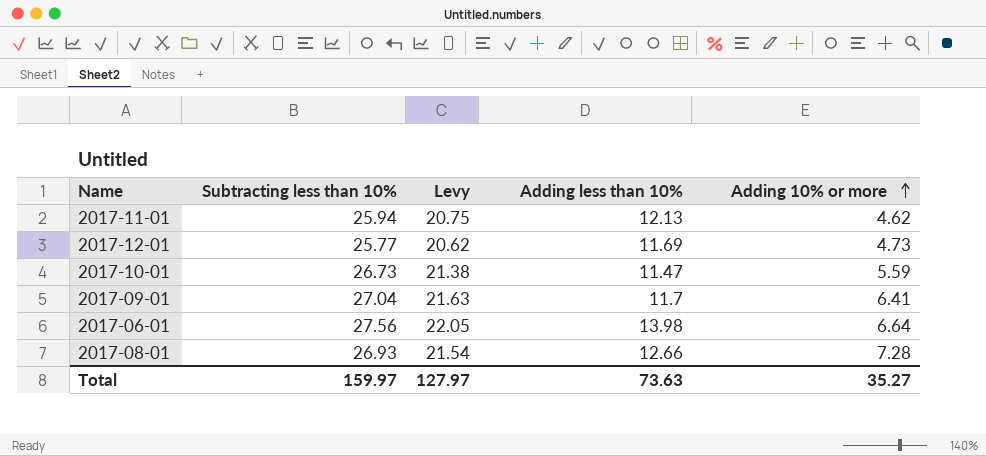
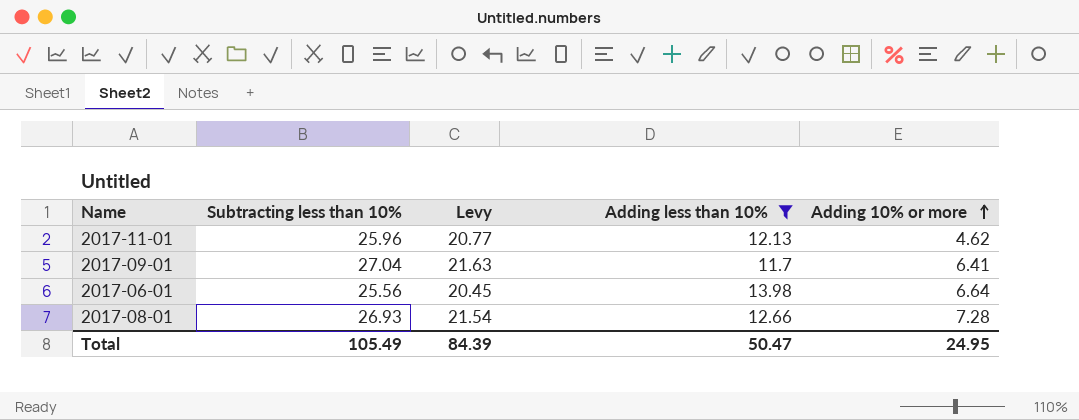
filter: none -> Adding less than 10% >= 11.7
2017-11-01 | Subtracting less than 10%: 25.94 -> 25.96
2017-11-01 | Levy: 20.75 -> 20.77
2017-06-01 | Subtracting less than 10%: 27.56 -> 25.56
2017-06-01 | Levy: 22.05 -> 20.45
Total | Subtracting less than 10%: 159.97 -> 105.49
Total | Levy: 127.97 -> 84.39
Total | Adding less than 10%: 73.63 -> 50.47
Total | Adding 10% or more: 35.27 -> 24.95

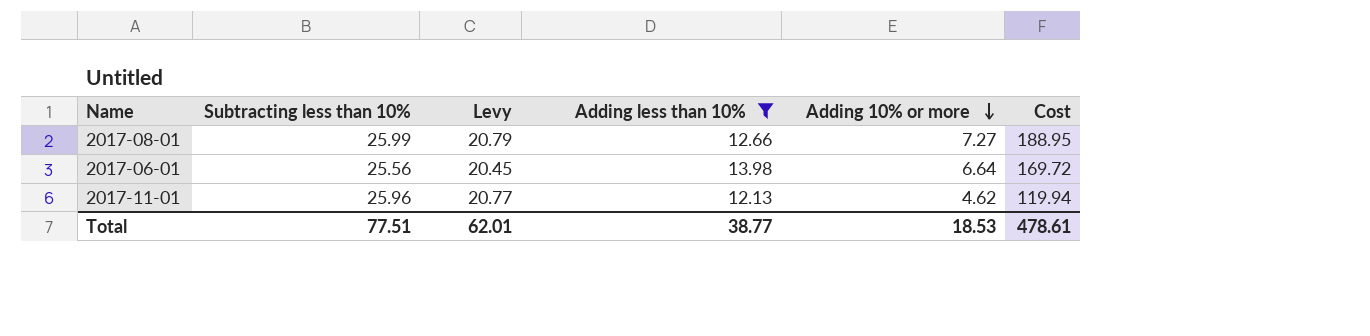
row order: Adding 10% or more ascending -> Adding 10% or more descending
column Cost | formula: none -> [Subtracting less than 10%] * [Adding 10% or more]
row 2017-09-01: 27.04 | 21.63 | 11.7 | 6.41 -> none
2017-08-01 | Subtracting less than 10%: 26.93 -> 25.99
2017-08-01 | Levy: 21.54 -> 20.79
2017-08-01 | Adding 10% or more: 7.28 -> 7.27
Total | Subtracting less than 10%: 105.49 -> 77.51
Total | Levy: 84.39 -> 62.01
Total | Adding less than 10%: 50.47 -> 38.77
Total | Adding 10% or more: 24.95 -> 18.53

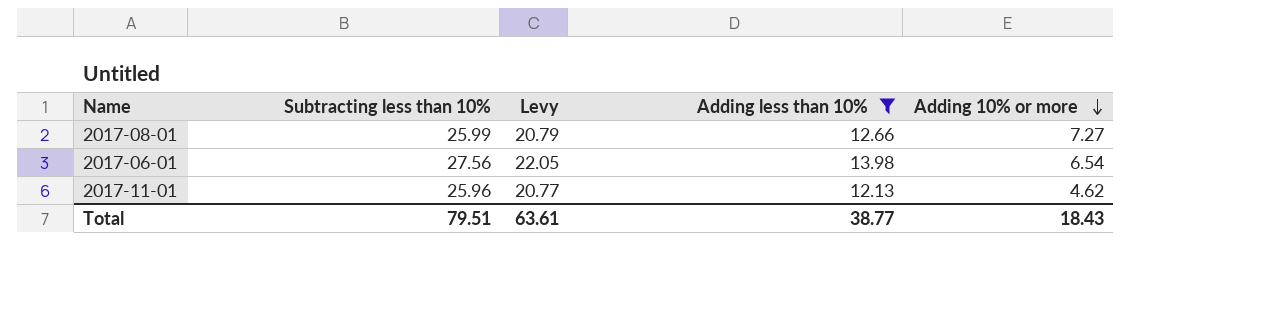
column Cost | formula: [Subtracting less than 10%] * [Adding 10% or more] -> none
2017-06-01 | Subtracting less than 10%: 25.56 -> 27.56
2017-06-01 | Levy: 20.45 -> 22.05
2017-06-01 | Adding 10% or more: 6.64 -> 6.54
Total | Subtracting less than 10%: 77.51 -> 79.51
Total | Levy: 62.01 -> 63.61
Total | Adding 10% or more: 18.53 -> 18.43

